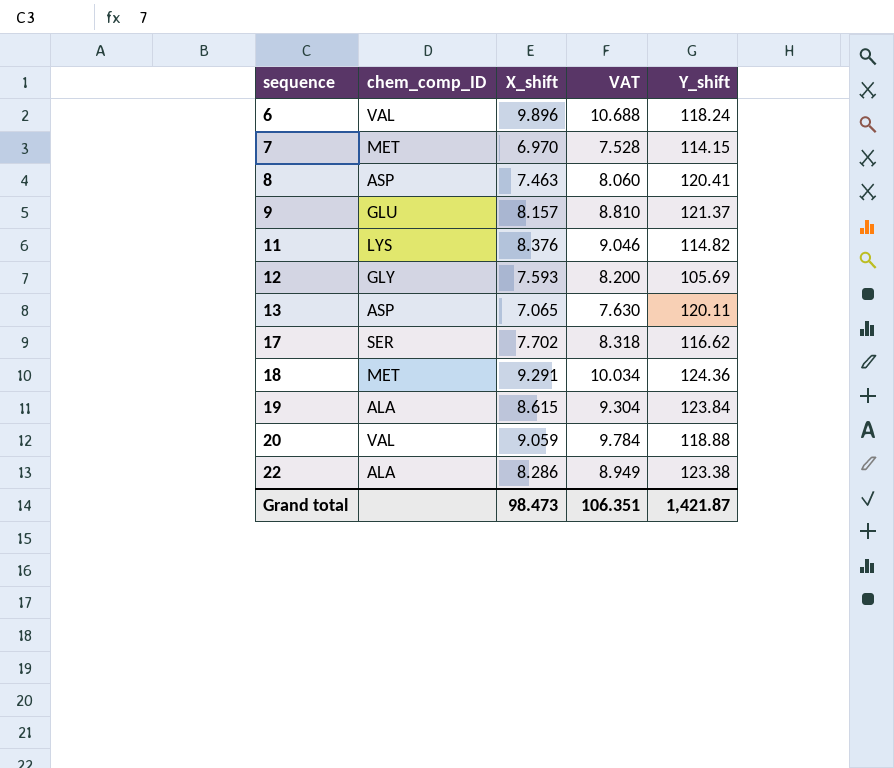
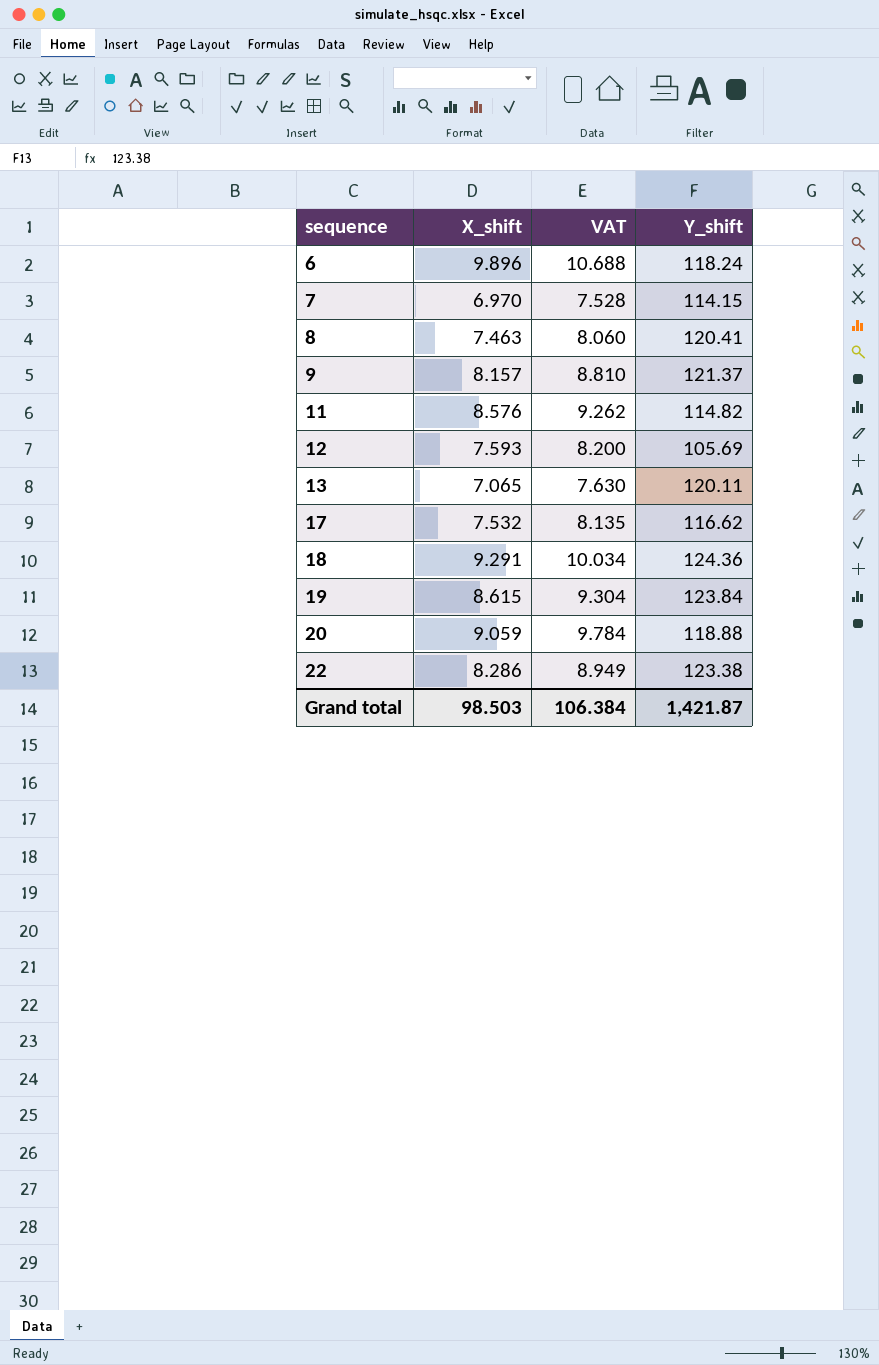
column chem_comp_ID | position: 2 -> none
11 | X_shift: 8.376 -> 8.576
11 | VAT: 9.046 -> 9.262
17 | X_shift: 7.702 -> 7.532
17 | VAT: 8.318 -> 8.135
Grand total | X_shift: 98.473 -> 98.503
Grand total | VAT: 106.351 -> 106.384

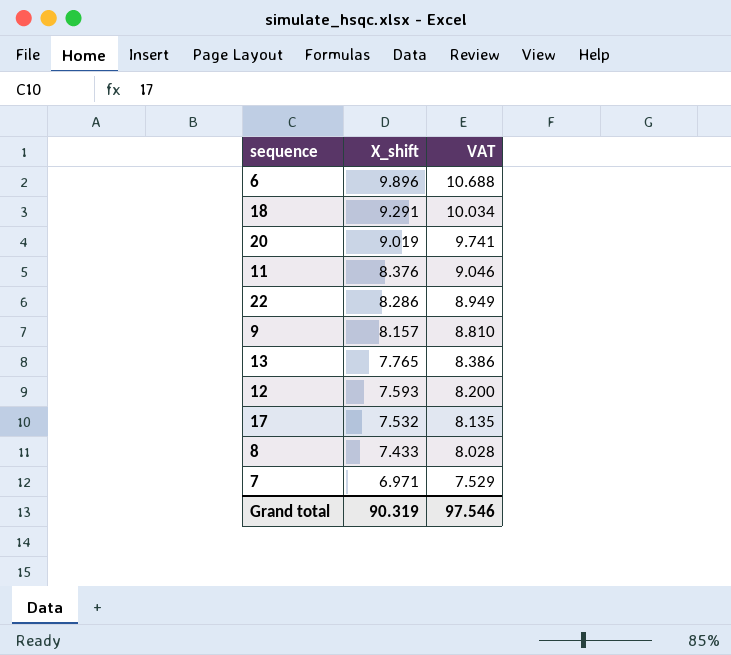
row order: sequence ascending -> X_shift descending
column Y_shift | position: 4 -> none
row 19: 8.615 | 9.304 | 123.84 -> none
20 | X_shift: 9.059 -> 9.019
20 | VAT: 9.784 -> 9.741
11 | X_shift: 8.576 -> 8.376
11 | VAT: 9.262 -> 9.046
13 | X_shift: 7.065 -> 7.765
13 | VAT: 7.630 -> 8.386
8 | X_shift: 7.463 -> 7.433
8 | VAT: 8.060 -> 8.028
7 | X_shift: 6.970 -> 6.971
7 | VAT: 7.528 -> 7.529
Grand total | X_shift: 98.503 -> 90.319
Grand total | VAT: 106.384 -> 97.546

